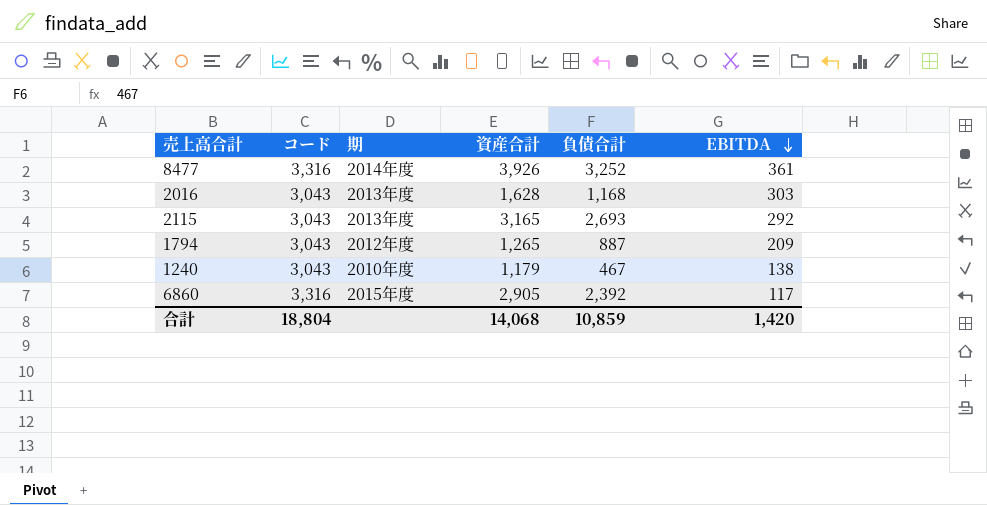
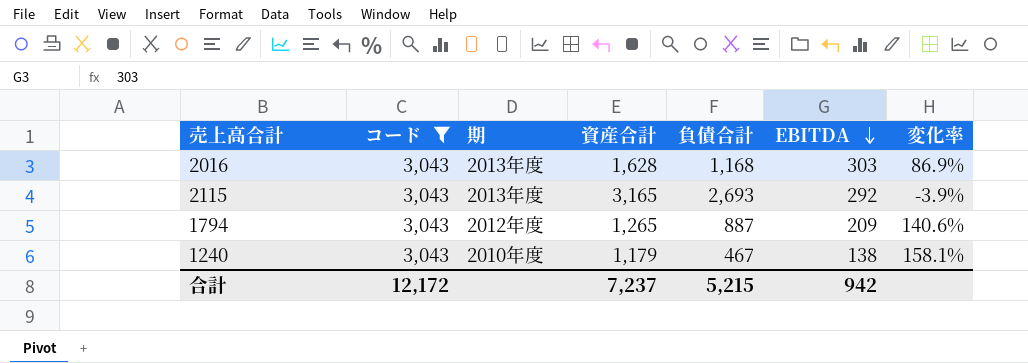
filter: none -> コード = 3,043
column 変化率 | formula: none -> ([コード] - [資産合計]) / [資産合計]
合計 | コード: 18,804 -> 12,172
合計 | 資産合計: 14,068 -> 7,237
合計 | 負債合計: 10,859 -> 5,215
合計 | EBITDA: 1,420 -> 942

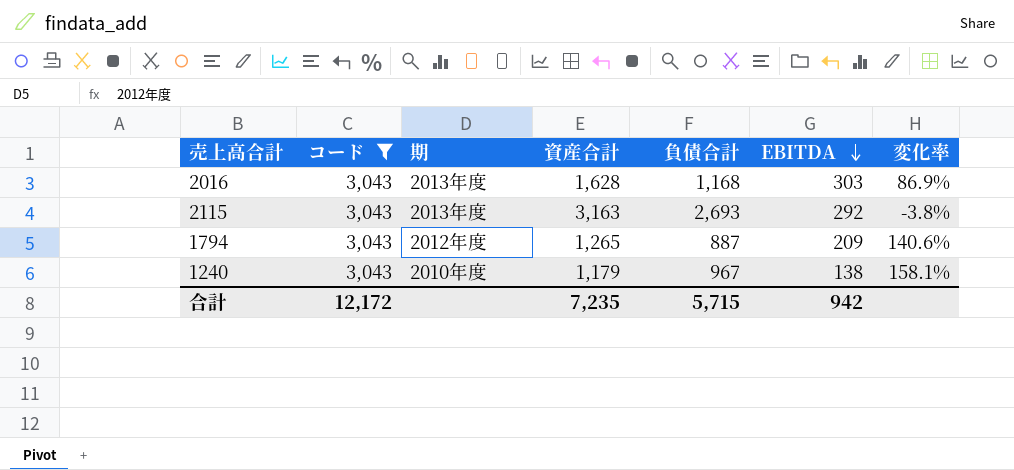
2115 | 資産合計: 3,165 -> 3,163
2115 | 変化率: -3.9% -> -3.8%
1240 | 負債合計: 467 -> 967
合計 | 資産合計: 7,237 -> 7,235
合計 | 負債合計: 5,215 -> 5,715

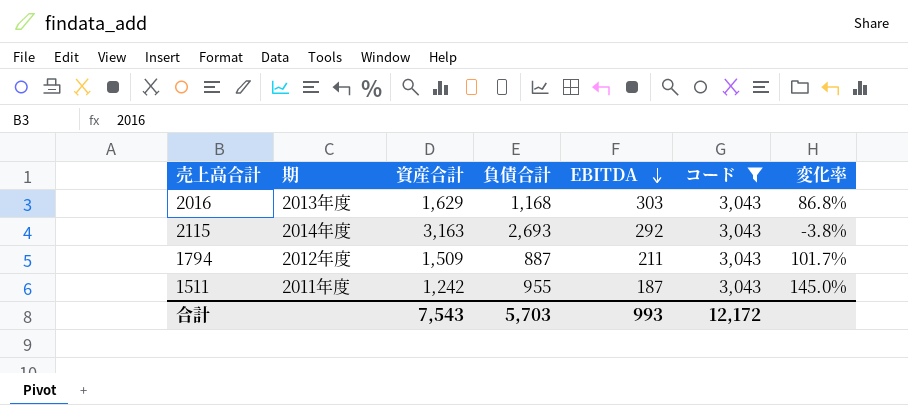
column コード | position: 2 -> 6
row 1240: 3,043 | 2010年度 | 1,179 | 967 | 138 | 158.1% -> none
2016 | 資産合計: 1,628 -> 1,629
2016 | 変化率: 86.9% -> 86.8%
2115 | 期: 2013年度 -> 2014年度
1794 | 資産合計: 1,265 -> 1,509
1794 | EBITDA: 209 -> 211
1794 | 変化率: 140.6% -> 101.7%
row 1511: none -> 2011年度 | 1,242 | 955 | 187 | 3,043 | 145.0%
合計 | 資産合計: 7,235 -> 7,543
合計 | 負債合計: 5,715 -> 5,703
合計 | EBITDA: 942 -> 993

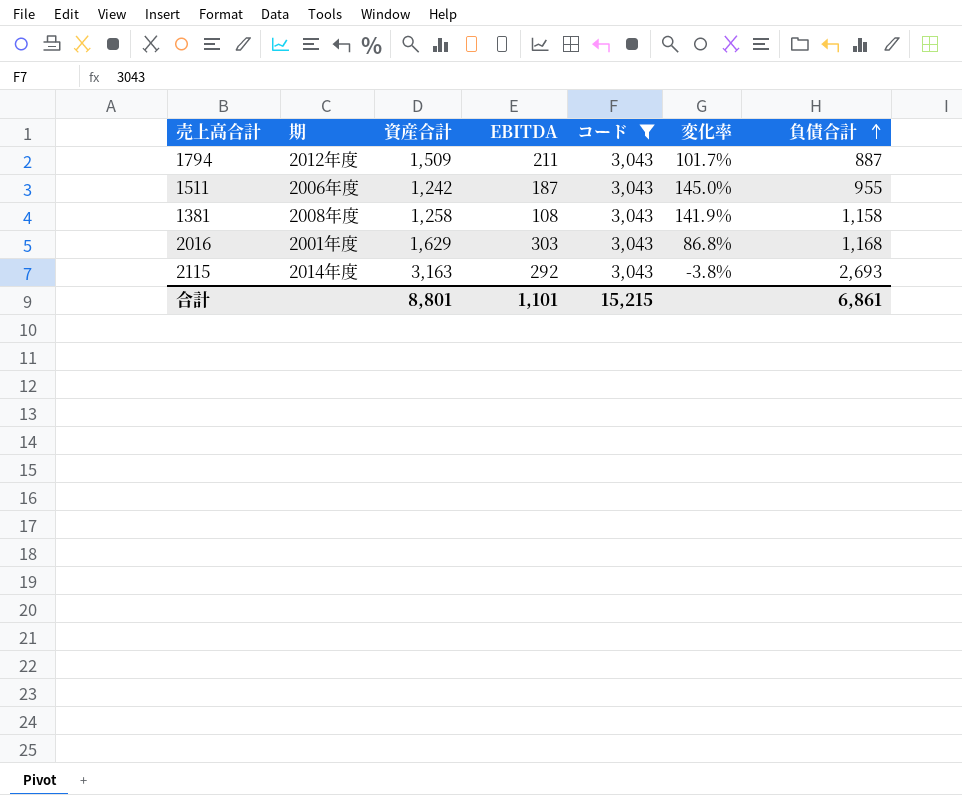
row order: EBITDA descending -> 負債合計 ascending
column 負債合計 | position: 4 -> 7
1511 | 期: 2011年度 -> 2006年度
row 1381: none -> 2008年度 | 1,258 | 108 | 3,043 | 141.9% | 1,158
2016 | 期: 2013年度 -> 2001年度
合計 | 資産合計: 7,543 -> 8,801
合計 | EBITDA: 993 -> 1,101
合計 | コード: 12,172 -> 15,215
合計 | 負債合計: 5,703 -> 6,861

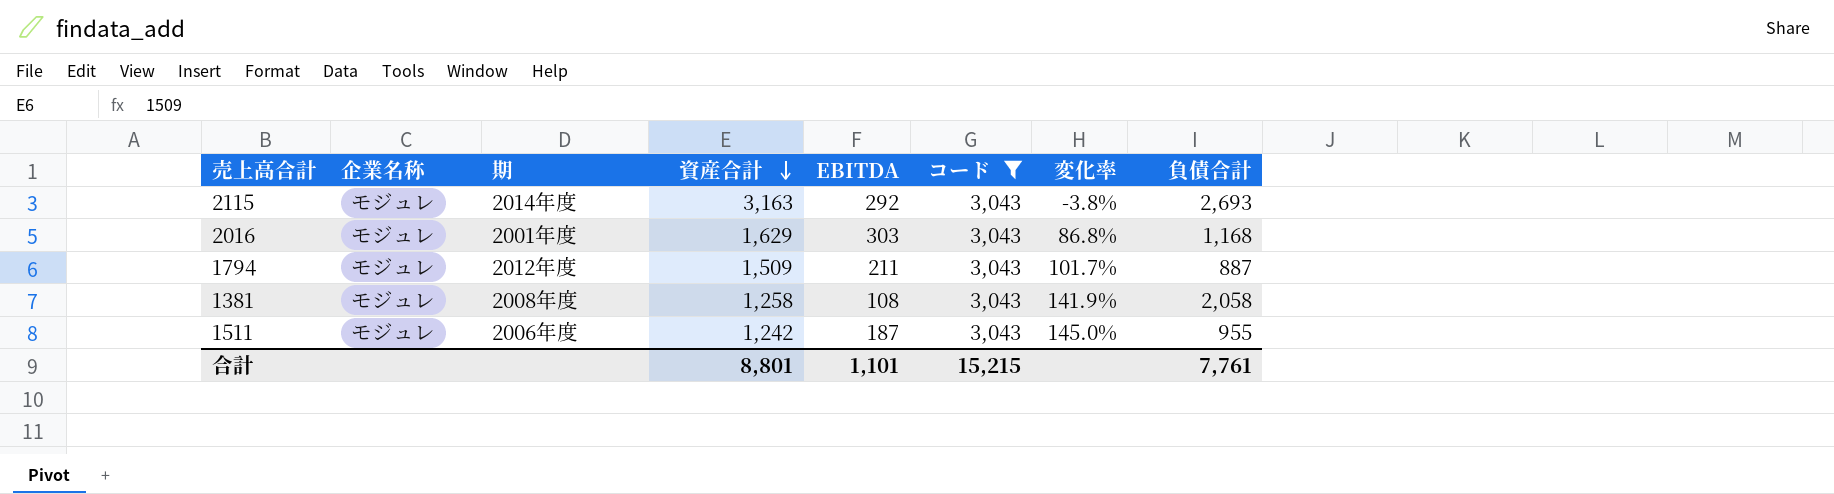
row order: 負債合計 ascending -> 資産合計 descending
column 企業名称 | position: none -> 2
1381 | 負債合計: 1,158 -> 2,058
合計 | 負債合計: 6,861 -> 7,761

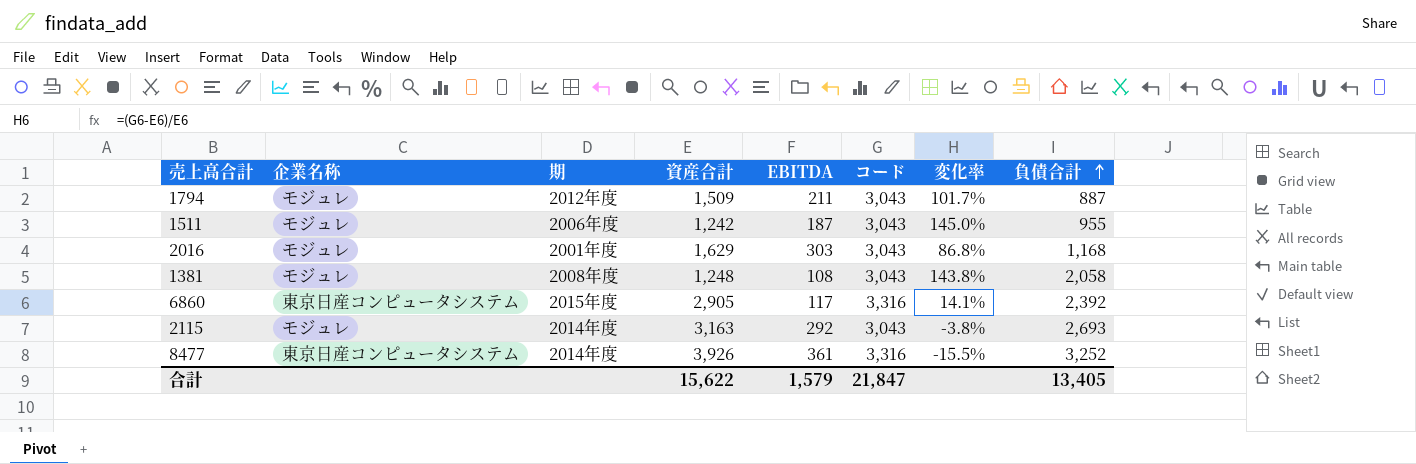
filter: コード = 3,043 -> none
row order: 資産合計 descending -> 負債合計 ascending
1381 | 資産合計: 1,258 -> 1,248
1381 | 変化率: 141.9% -> 143.8%
合計 | 資産合計: 8,801 -> 15,622
合計 | EBITDA: 1,101 -> 1,579
合計 | コード: 15,215 -> 21,847
合計 | 負債合計: 7,761 -> 13,405

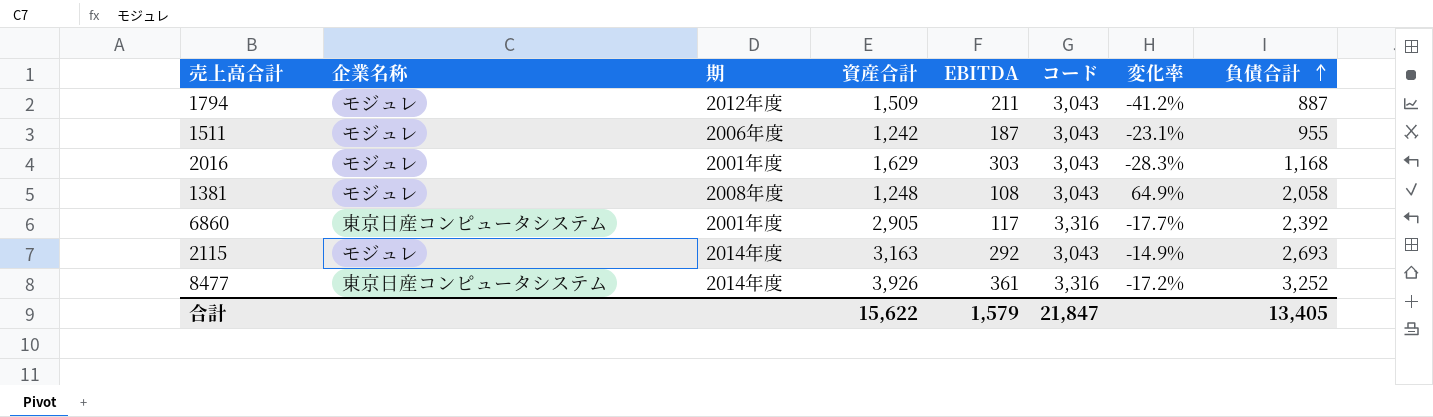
column 変化率 | formula: ([コード] - [資産合計]) / [資産合計] -> ([負債合計] - [資産合計]) / [資産合計]
6860 | 期: 2015年度 -> 2001年度

